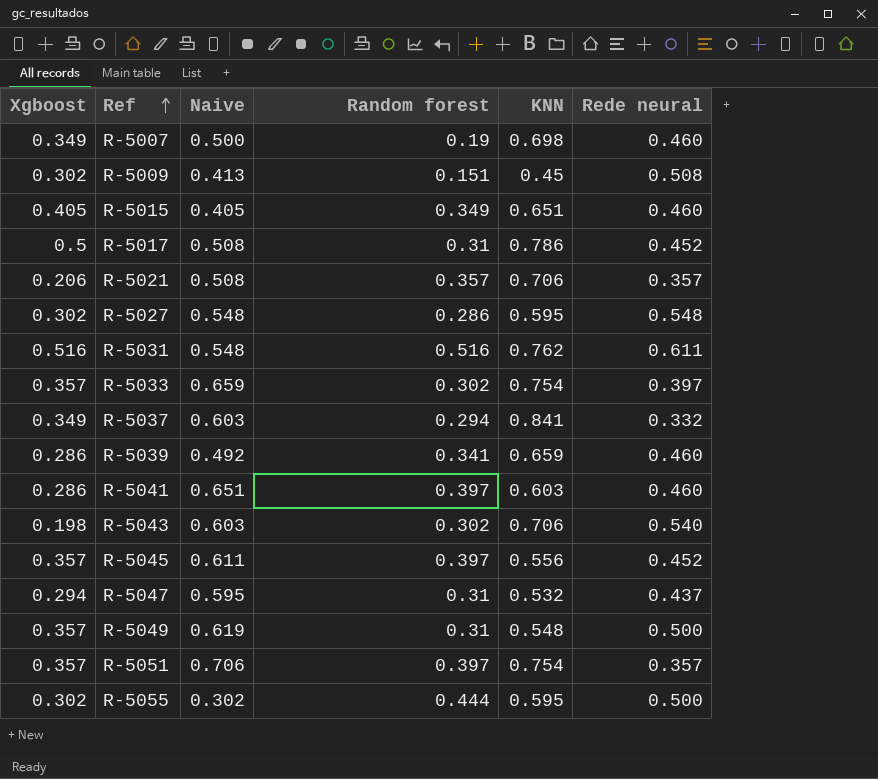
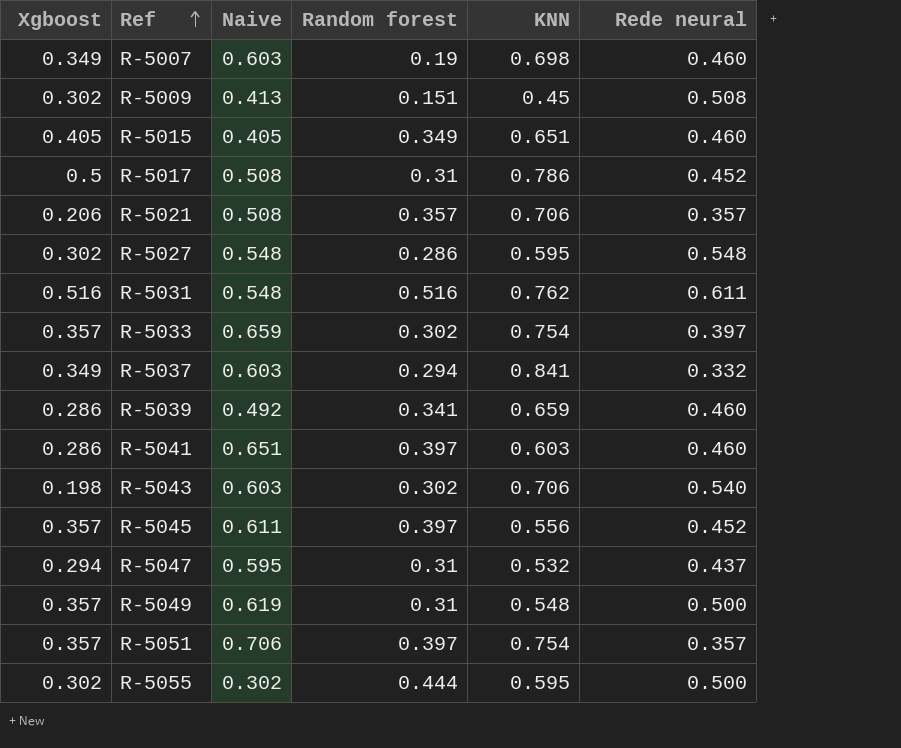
R-5007 | Naive: 0.500 -> 0.603

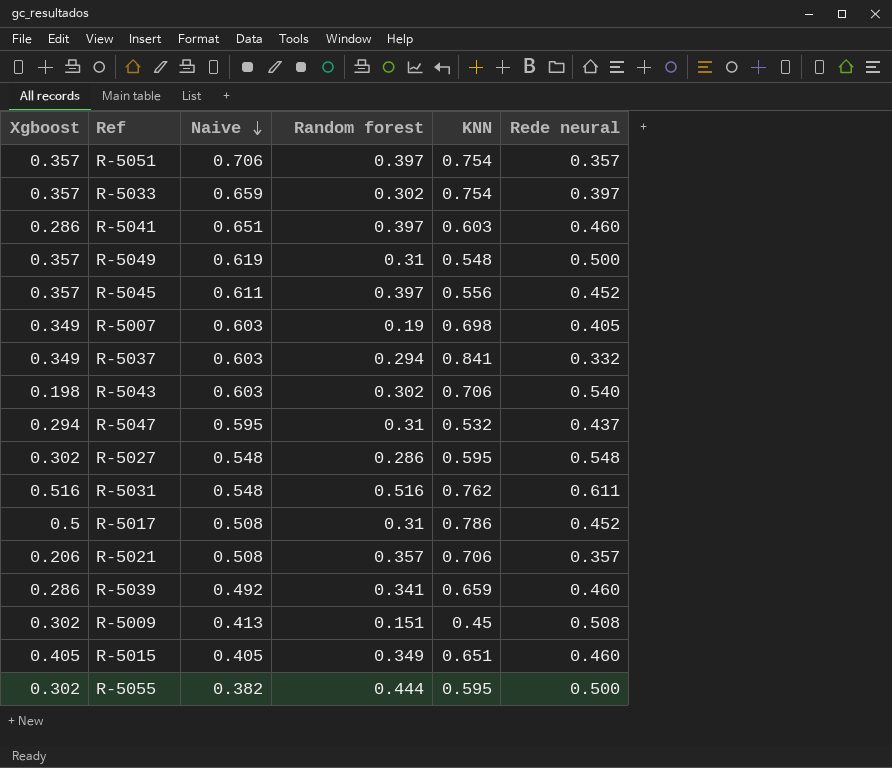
row order: Ref ascending -> Naive descending
R-5007 | Rede neural: 0.460 -> 0.405
R-5055 | Naive: 0.302 -> 0.382

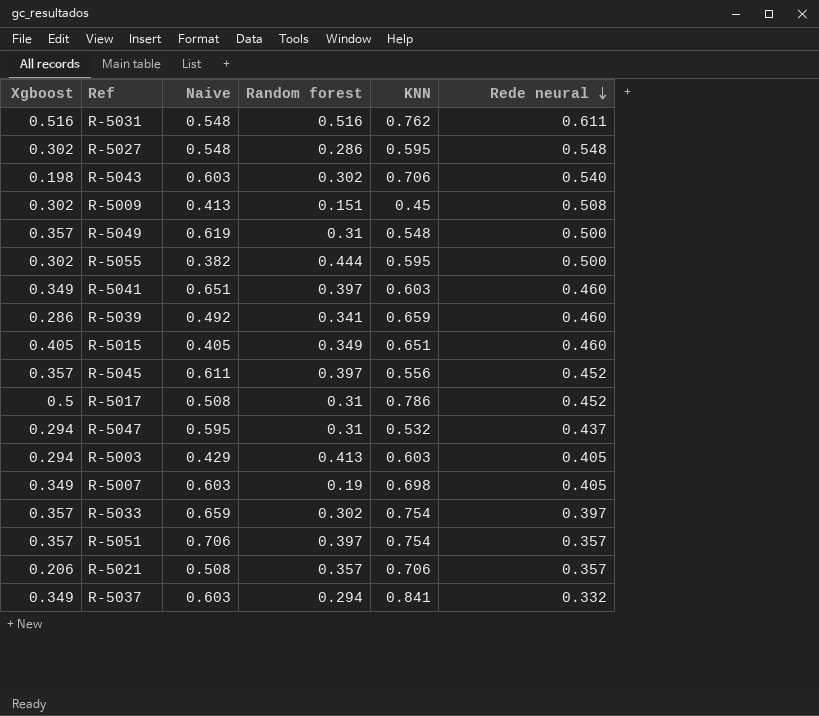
row order: Naive descending -> Rede neural descending
R-5041 | Xgboost: 0.286 -> 0.349
row R-5003: none -> 0.294 | 0.429 | 0.413 | 0.603 | 0.405

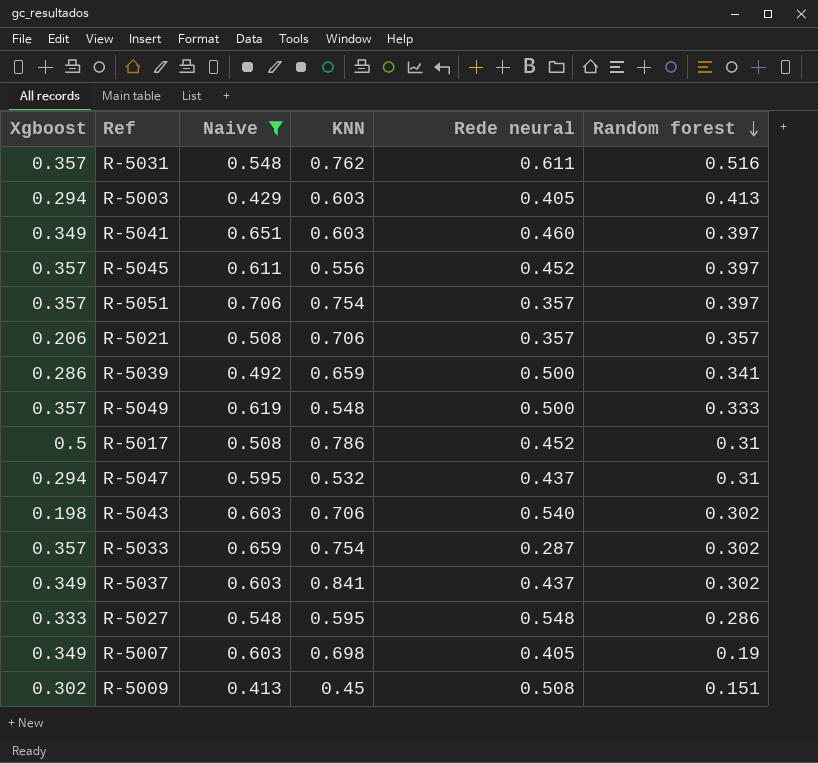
filter: none -> Naive >= 0.413
row order: Rede neural descending -> Random forest descending
column Random forest | position: 4 -> 6
R-5031 | Xgboost: 0.516 -> 0.357
R-5039 | Rede neural: 0.460 -> 0.500
R-5049 | Random forest: 0.31 -> 0.333
R-5033 | Rede neural: 0.397 -> 0.287
R-5037 | Rede neural: 0.332 -> 0.437
R-5037 | Random forest: 0.294 -> 0.302
R-5027 | Xgboost: 0.302 -> 0.333

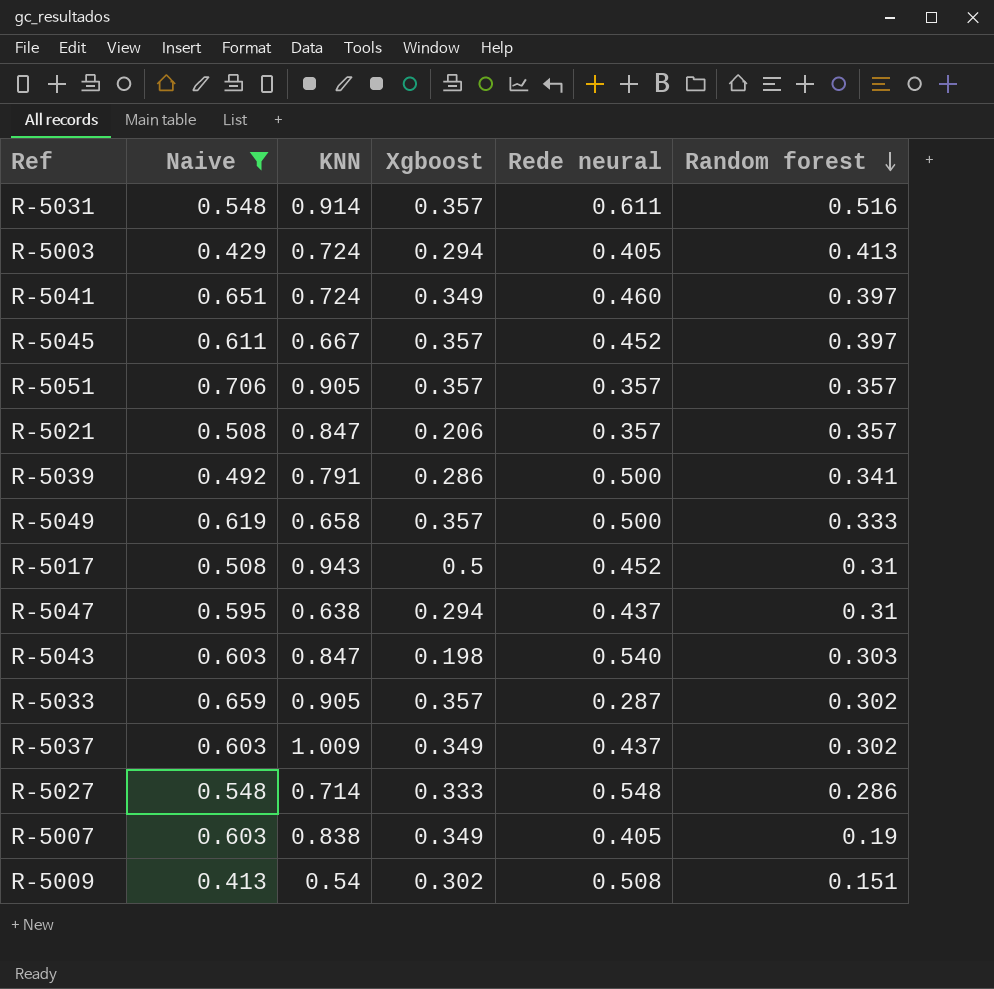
column Xgboost | position: 1 -> 4
R-5031 | KNN: 0.762 -> 0.914
R-5003 | KNN: 0.603 -> 0.724
R-5041 | KNN: 0.603 -> 0.724
R-5045 | KNN: 0.556 -> 0.667
R-5051 | KNN: 0.754 -> 0.905
R-5051 | Random forest: 0.397 -> 0.357
R-5021 | KNN: 0.706 -> 0.847
R-5039 | KNN: 0.659 -> 0.791
R-5049 | KNN: 0.548 -> 0.658
R-5017 | KNN: 0.786 -> 0.943
R-5047 | KNN: 0.532 -> 0.638
R-5043 | KNN: 0.706 -> 0.847
R-5043 | Random forest: 0.302 -> 0.303
R-5033 | KNN: 0.754 -> 0.905
R-5037 | KNN: 0.841 -> 1.009
R-5027 | KNN: 0.595 -> 0.714
R-5007 | KNN: 0.698 -> 0.838
R-5009 | KNN: 0.45 -> 0.54

